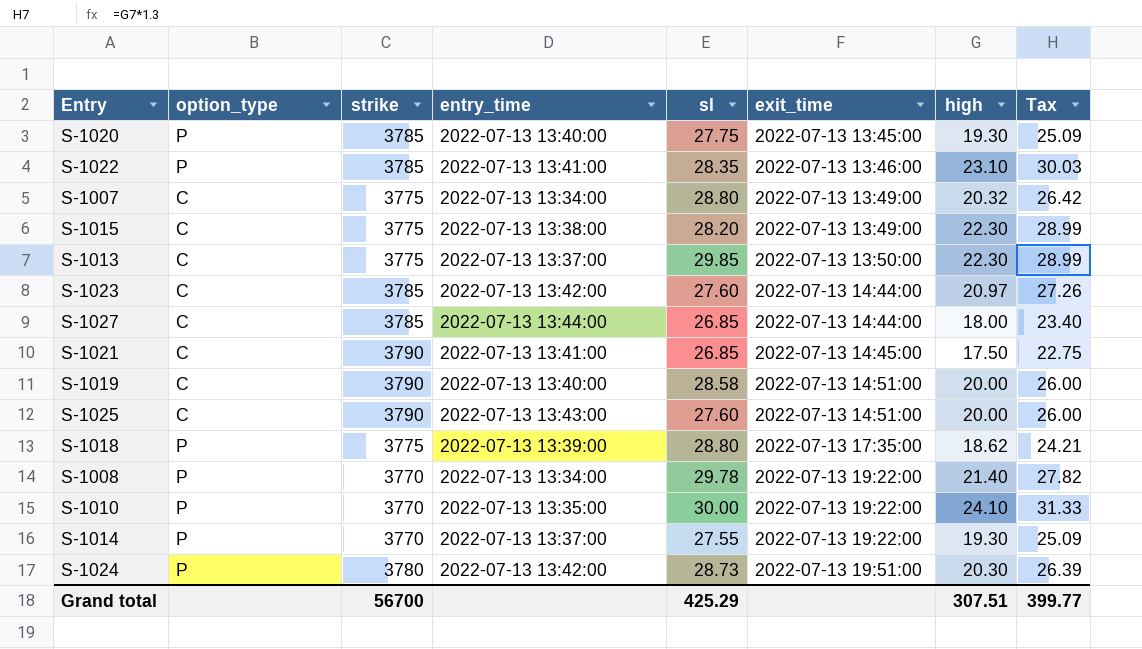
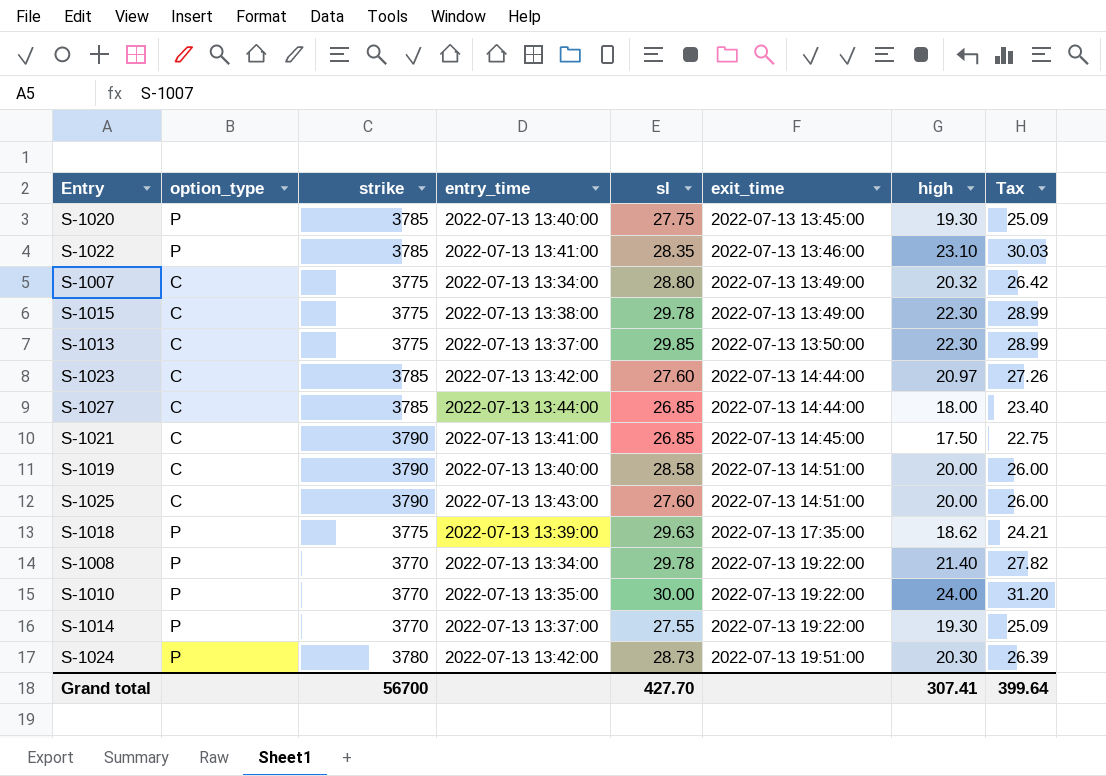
S-1015 | sl: 28.20 -> 29.78
S-1018 | sl: 28.80 -> 29.63
S-1010 | high: 24.10 -> 24.00
S-1010 | Tax: 31.33 -> 31.20
Grand total | sl: 425.29 -> 427.70
Grand total | high: 307.51 -> 307.41
Grand total | Tax: 399.77 -> 399.64

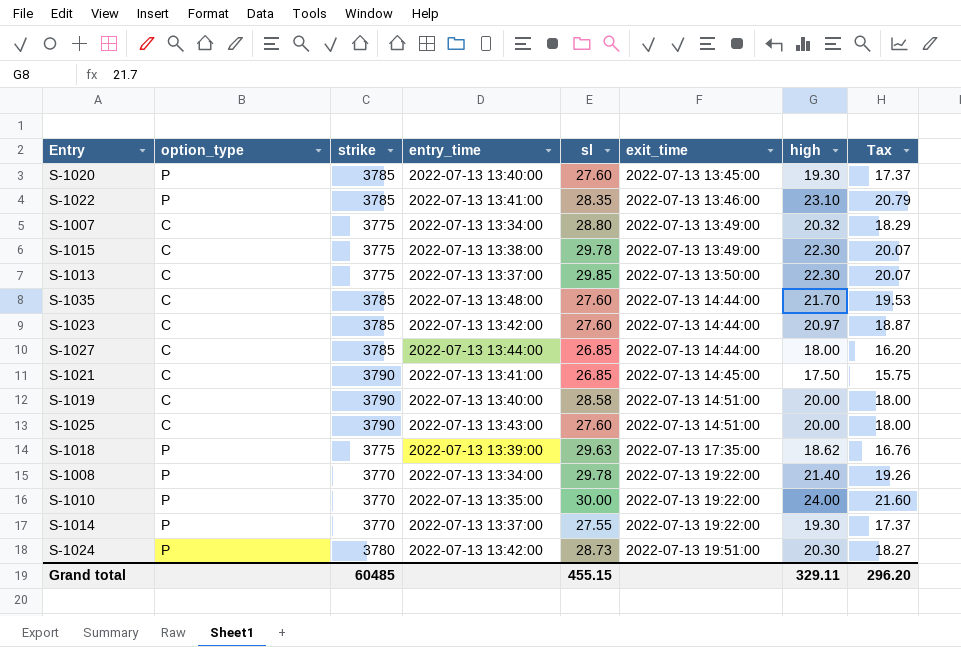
column Tax | formula: [high] * 1.3 -> [high] * 0.9
S-1020 | sl: 27.75 -> 27.60
row S-1035: none -> C | 3785 | 2022-07-13 13:48:00 | 27.60 | 2022-07-13 14:44:00 | 21.70 | 19.53
Grand total | strike: 56700 -> 60485
Grand total | sl: 427.70 -> 455.15
Grand total | high: 307.41 -> 329.11
Grand total | Tax: 399.64 -> 296.20

